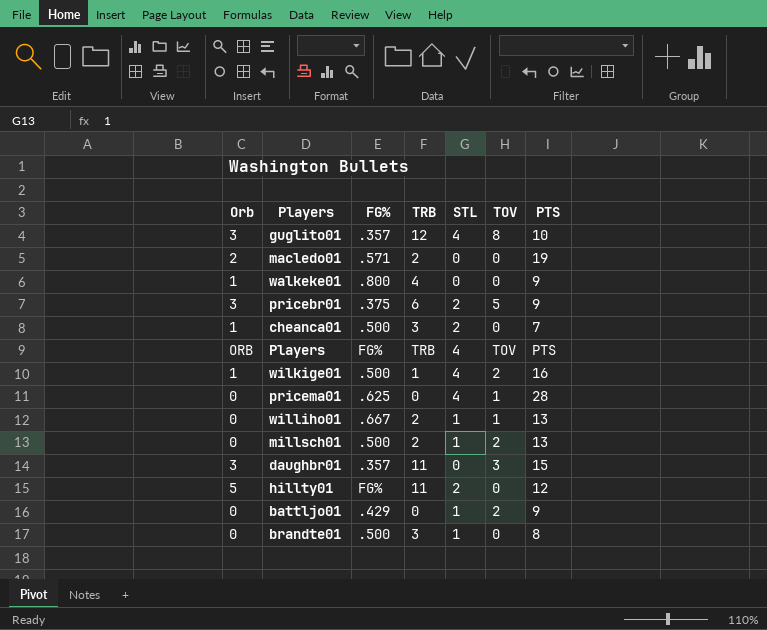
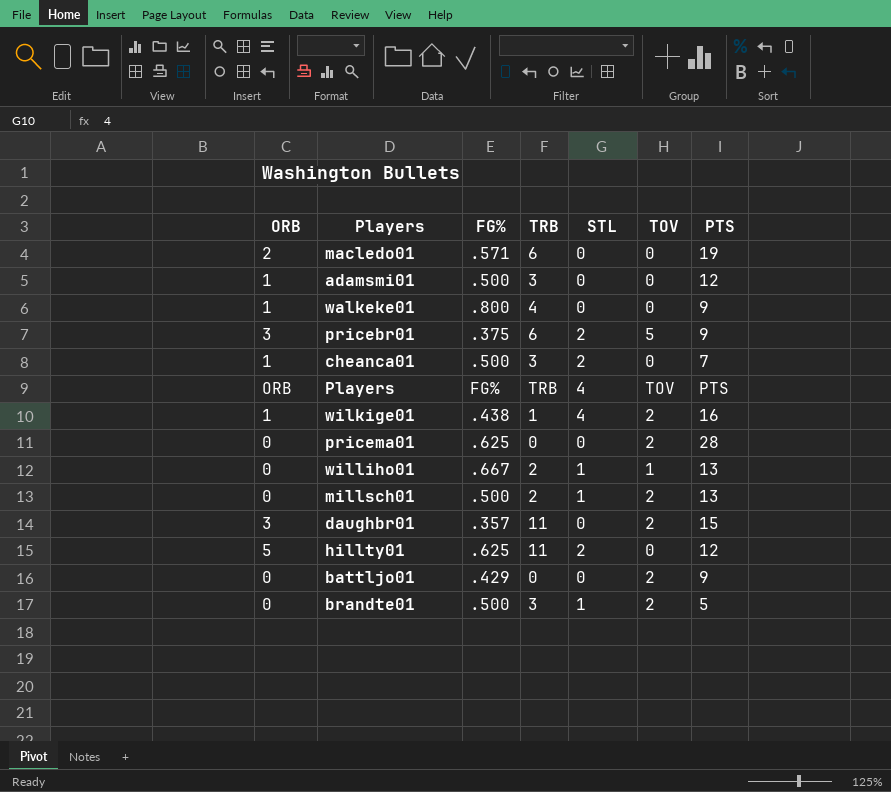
column name: Orb -> ORB
row guglito01: 3 | .357 | 12 | 4 | 8 | 10 -> none
macledo01 | TRB: 2 -> 6
row adamsmi01: none -> 1 | .500 | 3 | 0 | 0 | 12
wilkige01 | FG%: .500 -> .438
pricema01 | STL: 4 -> 0
pricema01 | TOV: 1 -> 2
daughbr01 | TOV: 3 -> 2
hillty01 | FG%: FG% -> .625
battljo01 | STL: 1 -> 0
brandte01 | TOV: 0 -> 2
brandte01 | PTS: 8 -> 5

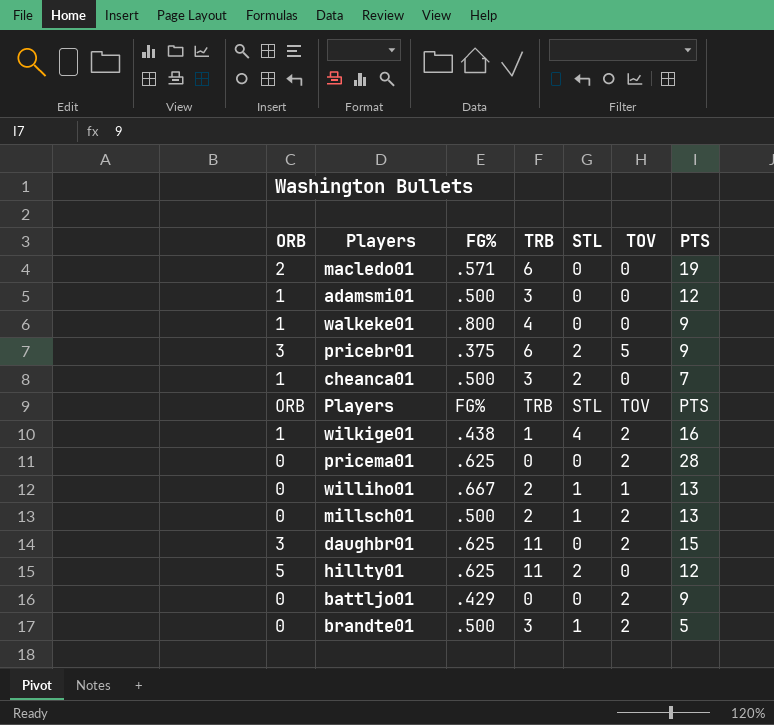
Players | STL: 4 -> STL
daughbr01 | FG%: .357 -> .625

